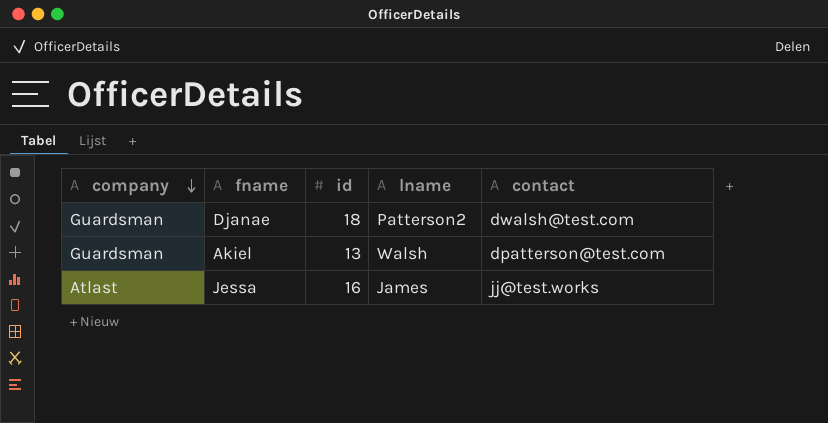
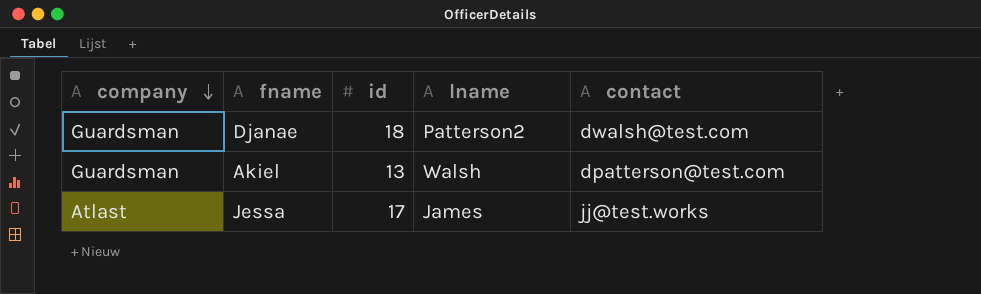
Jessa | id: 16 -> 17

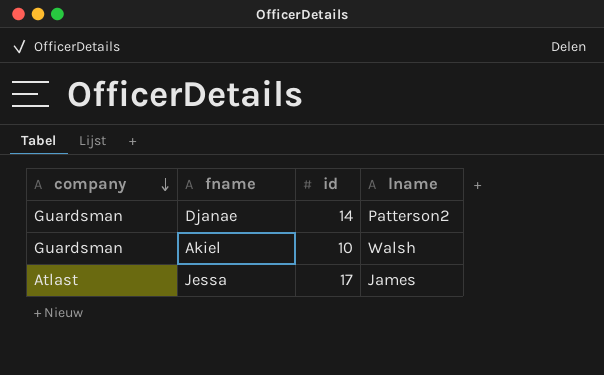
column contact | position: 5 -> none
Djanae | id: 18 -> 14
Akiel | id: 13 -> 10

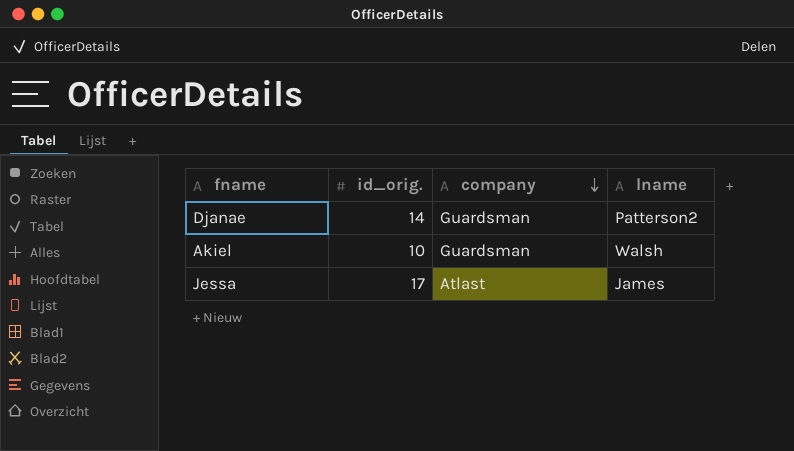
column name: id -> id_orig.
column company | position: 1 -> 3

